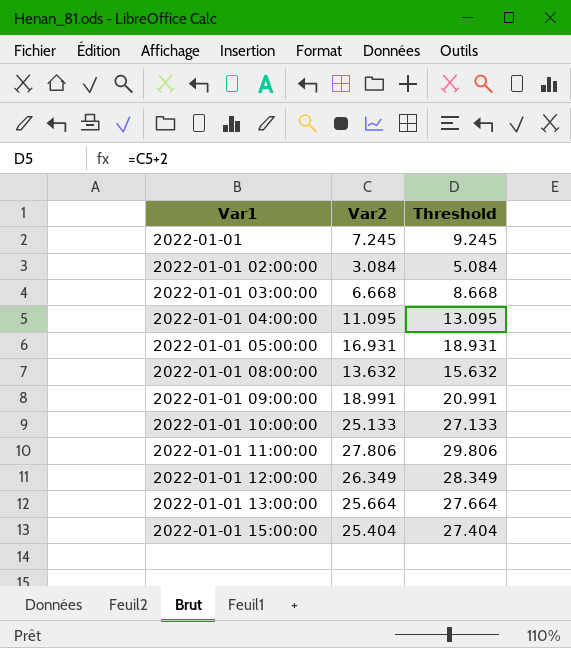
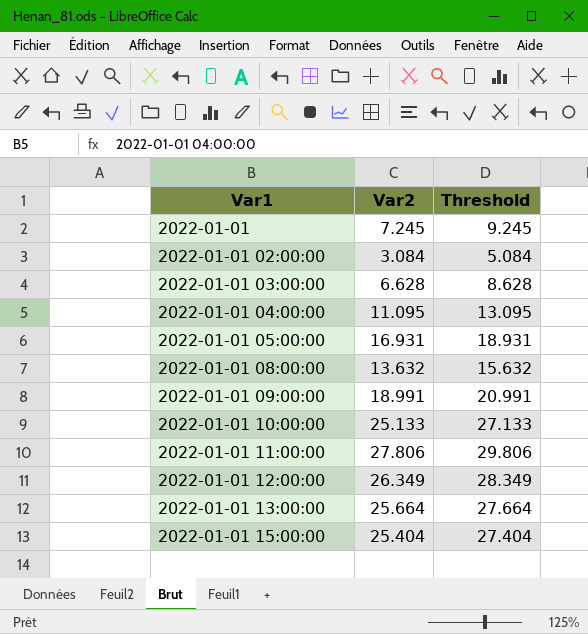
2022-01-01 03:00:00 | Var2: 6.668 -> 6.628
2022-01-01 03:00:00 | Threshold: 8.668 -> 8.628

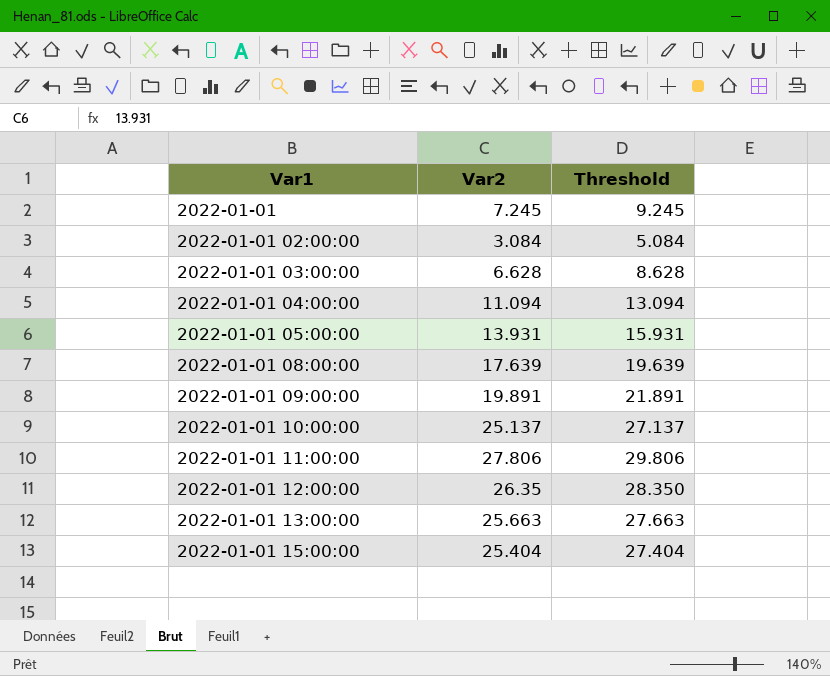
2022-01-01 04:00:00 | Var2: 11.095 -> 11.094
2022-01-01 04:00:00 | Threshold: 13.095 -> 13.094
2022-01-01 05:00:00 | Var2: 16.931 -> 13.931
2022-01-01 05:00:00 | Threshold: 18.931 -> 15.931
2022-01-01 08:00:00 | Var2: 13.632 -> 17.639
2022-01-01 08:00:00 | Threshold: 15.632 -> 19.639
2022-01-01 09:00:00 | Var2: 18.991 -> 19.891
2022-01-01 09:00:00 | Threshold: 20.991 -> 21.891
2022-01-01 10:00:00 | Var2: 25.133 -> 25.137
2022-01-01 10:00:00 | Threshold: 27.133 -> 27.137
2022-01-01 12:00:00 | Var2: 26.349 -> 26.35
2022-01-01 12:00:00 | Threshold: 28.349 -> 28.350
2022-01-01 13:00:00 | Var2: 25.664 -> 25.663
2022-01-01 13:00:00 | Threshold: 27.664 -> 27.663

